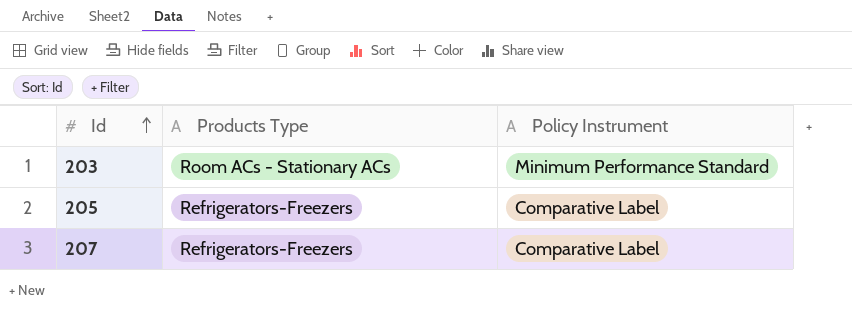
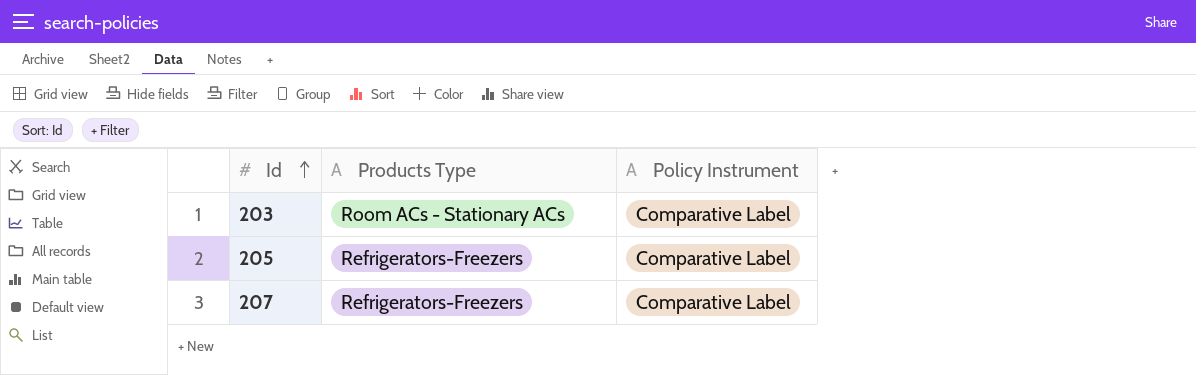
203 | Policy Instrument: Minimum Performance Standard -> Comparative Label

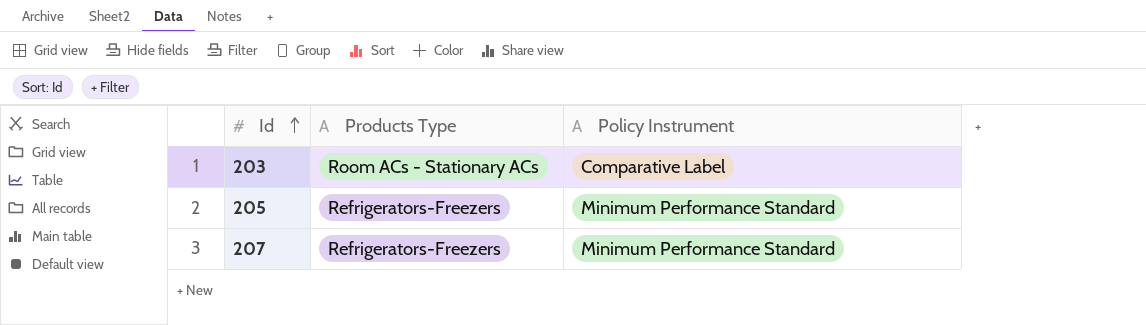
205 | Policy Instrument: Comparative Label -> Minimum Performance Standard
207 | Policy Instrument: Comparative Label -> Minimum Performance Standard

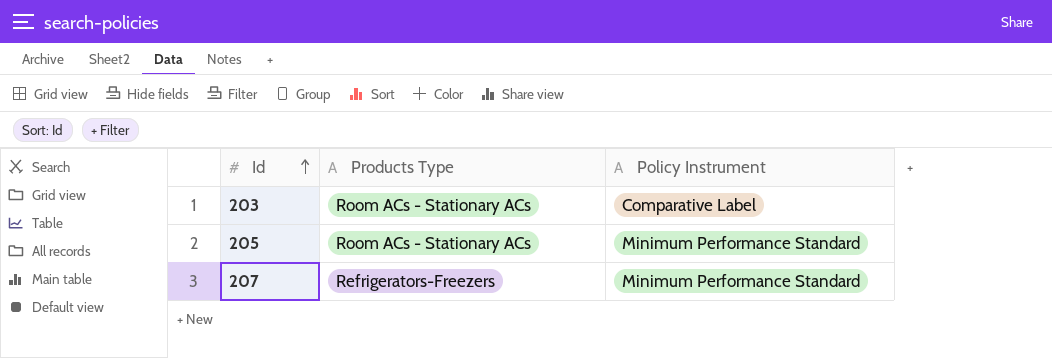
205 | Products Type: Refrigerators-Freezers -> Room ACs - Stationary ACs

